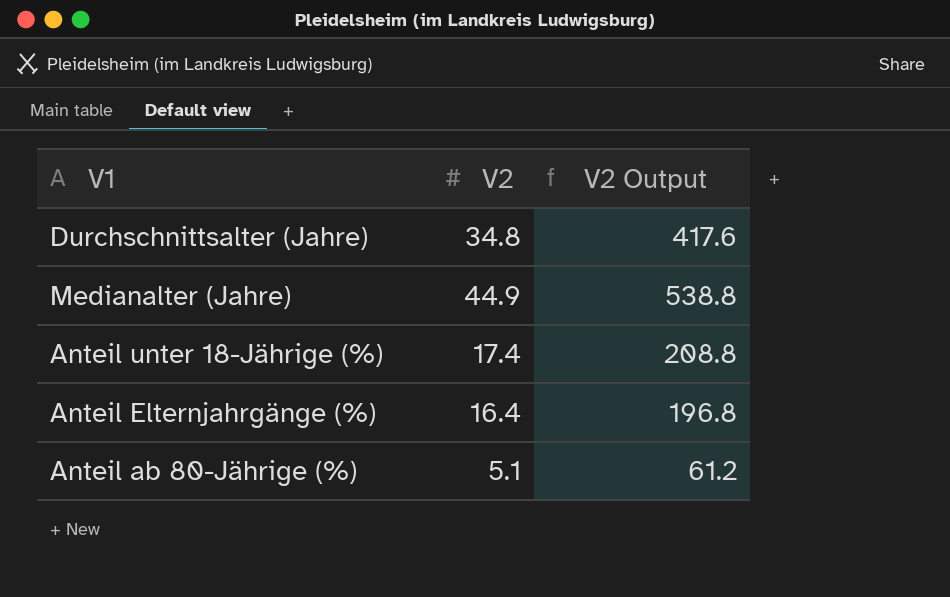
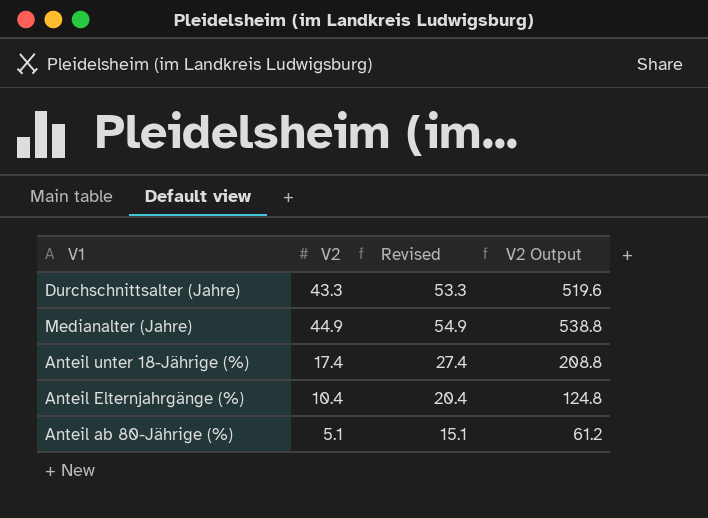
column Revised | formula: none -> [V2] + 10
Durchschnittsalter (Jahre) | V2: 34.8 -> 43.3
Durchschnittsalter (Jahre) | V2 Output: 417.6 -> 519.6
Anteil Elternjahrgänge (%) | V2: 16.4 -> 10.4
Anteil Elternjahrgänge (%) | V2 Output: 196.8 -> 124.8

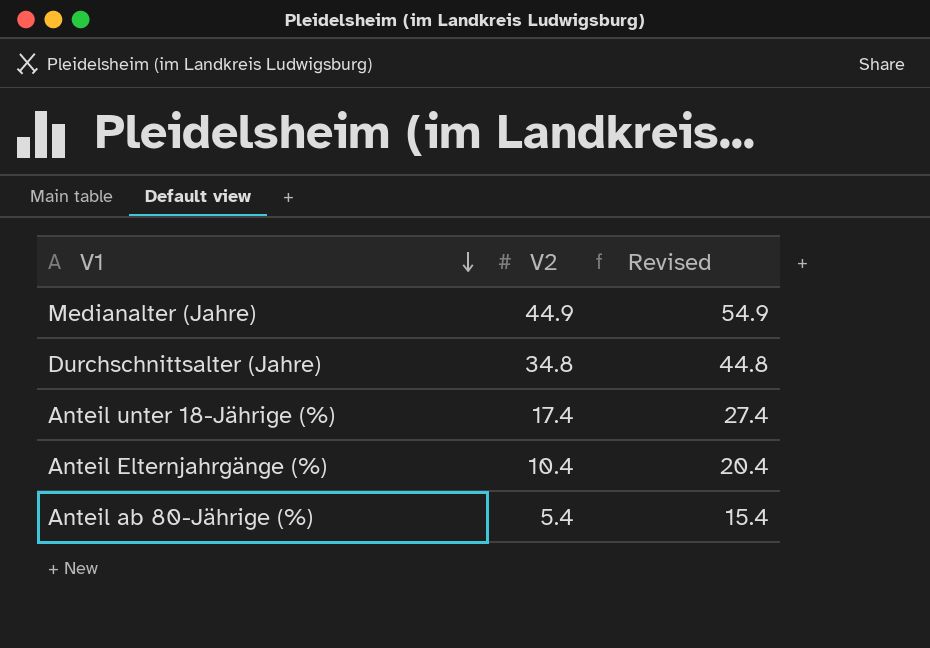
row order: none -> V1 descending
column V2 Output | formula: [V2] * 12 -> none
Durchschnittsalter (Jahre) | V2: 43.3 -> 34.8
Durchschnittsalter (Jahre) | Revised: 53.3 -> 44.8
Anteil ab 80-Jährige (%) | V2: 5.1 -> 5.4
Anteil ab 80-Jährige (%) | Revised: 15.1 -> 15.4

